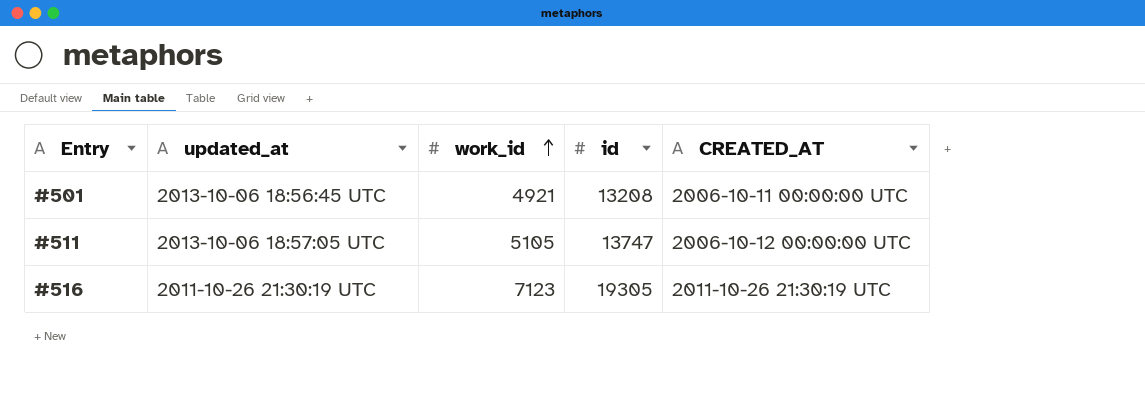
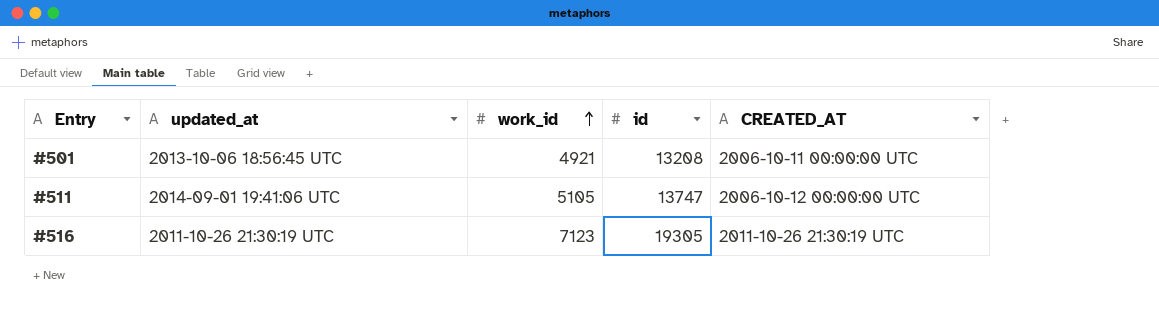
#511 | updated_at: 2013-10-06 18:57:05 UTC -> 2014-09-01 19:41:06 UTC

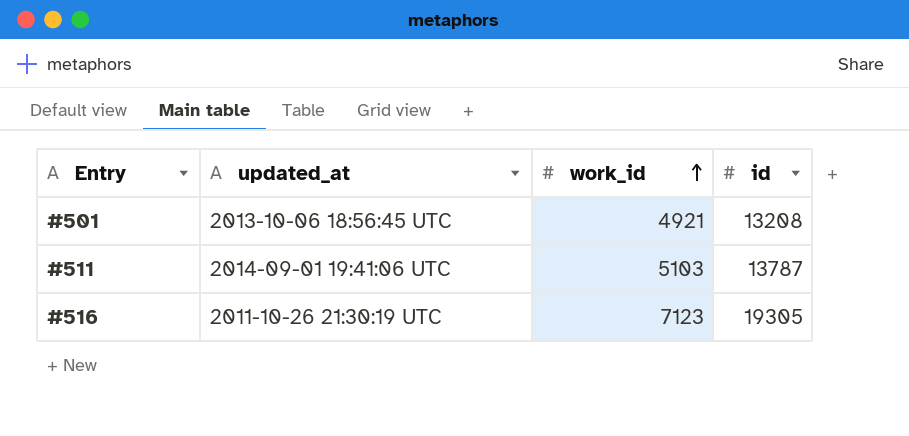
column CREATED_AT | position: 5 -> none
#511 | work_id: 5105 -> 5103
#511 | id: 13747 -> 13787

